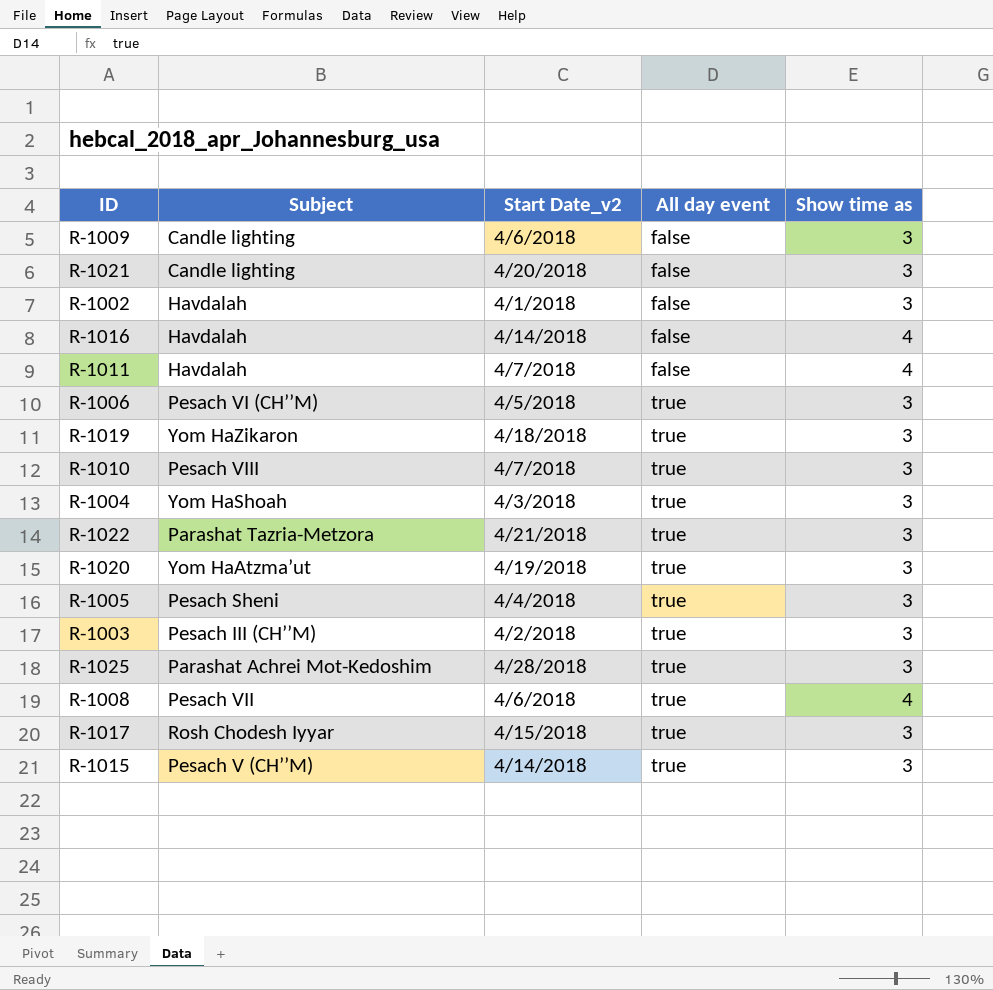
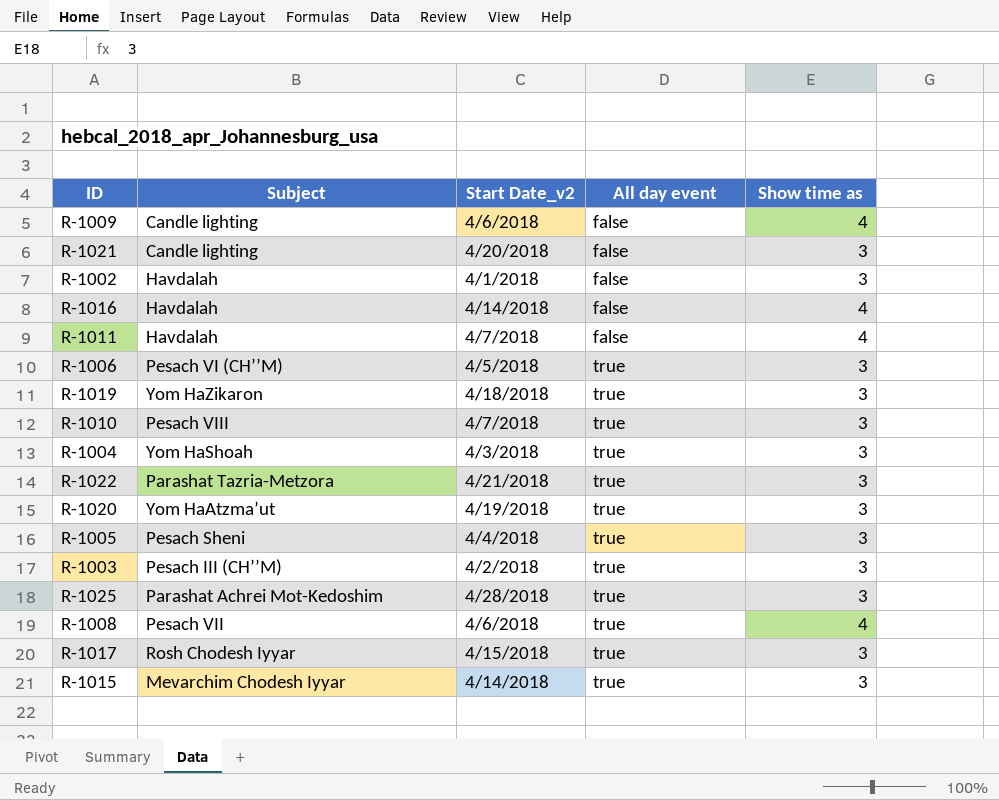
R-1009 | Show time as: 3 -> 4
R-1015 | Subject: Pesach V (CH’’M) -> Mevarchim Chodesh Iyyar

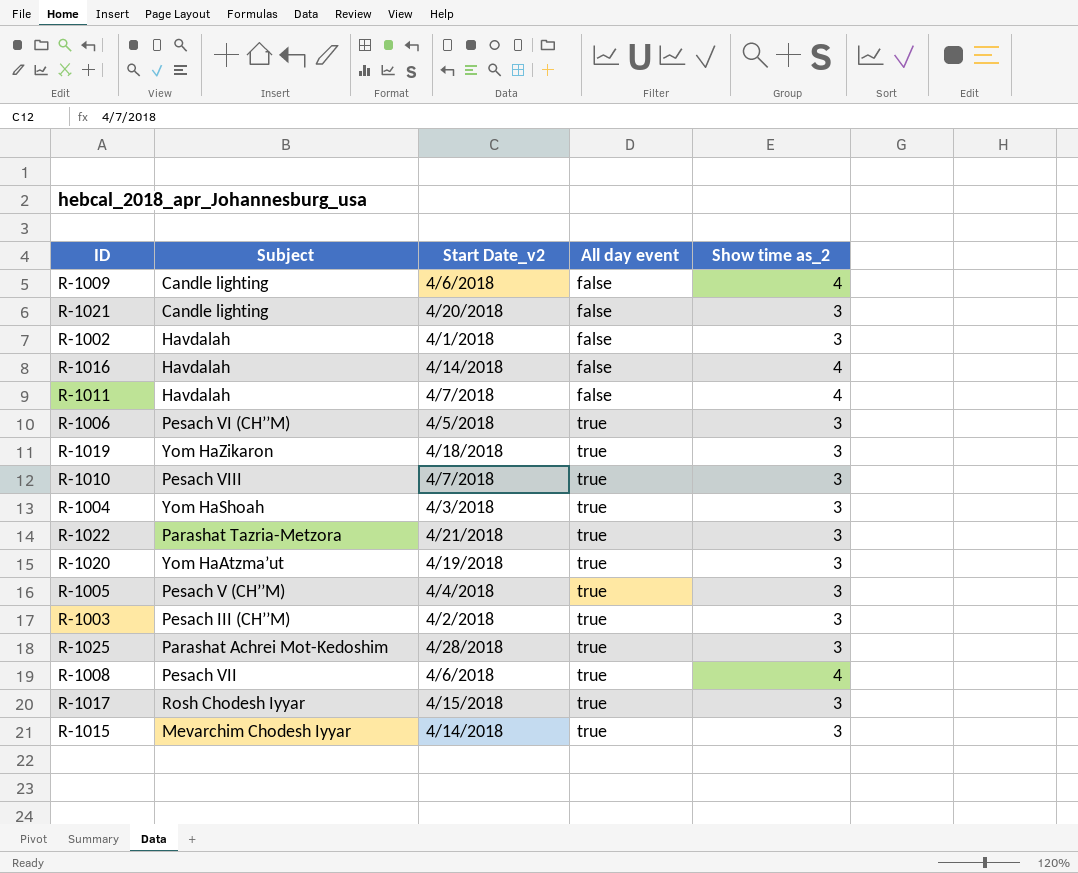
column name: Show time as -> Show time as_2
R-1005 | Subject: Pesach Sheni -> Pesach V (CH’’M)

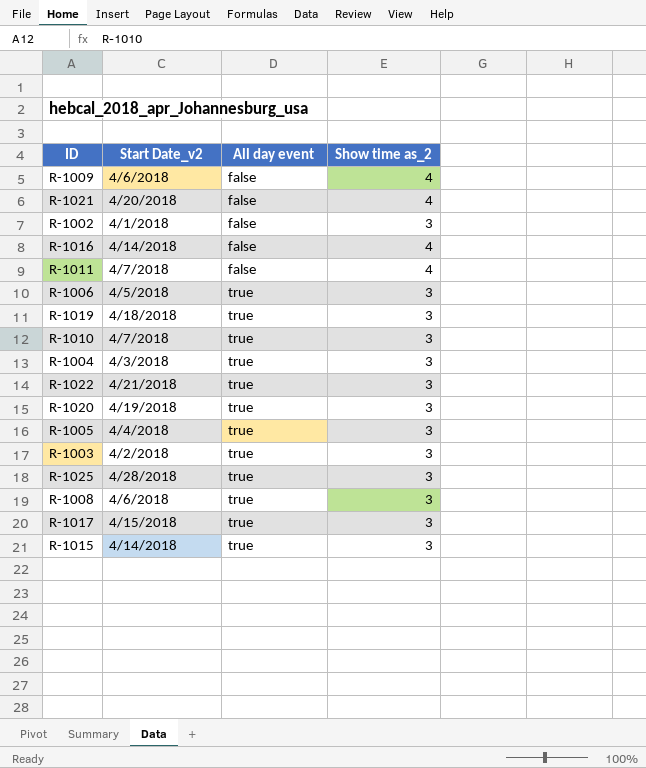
column Subject | position: 2 -> none
R-1021 | Show time as_2: 3 -> 4
R-1008 | Show time as_2: 4 -> 3

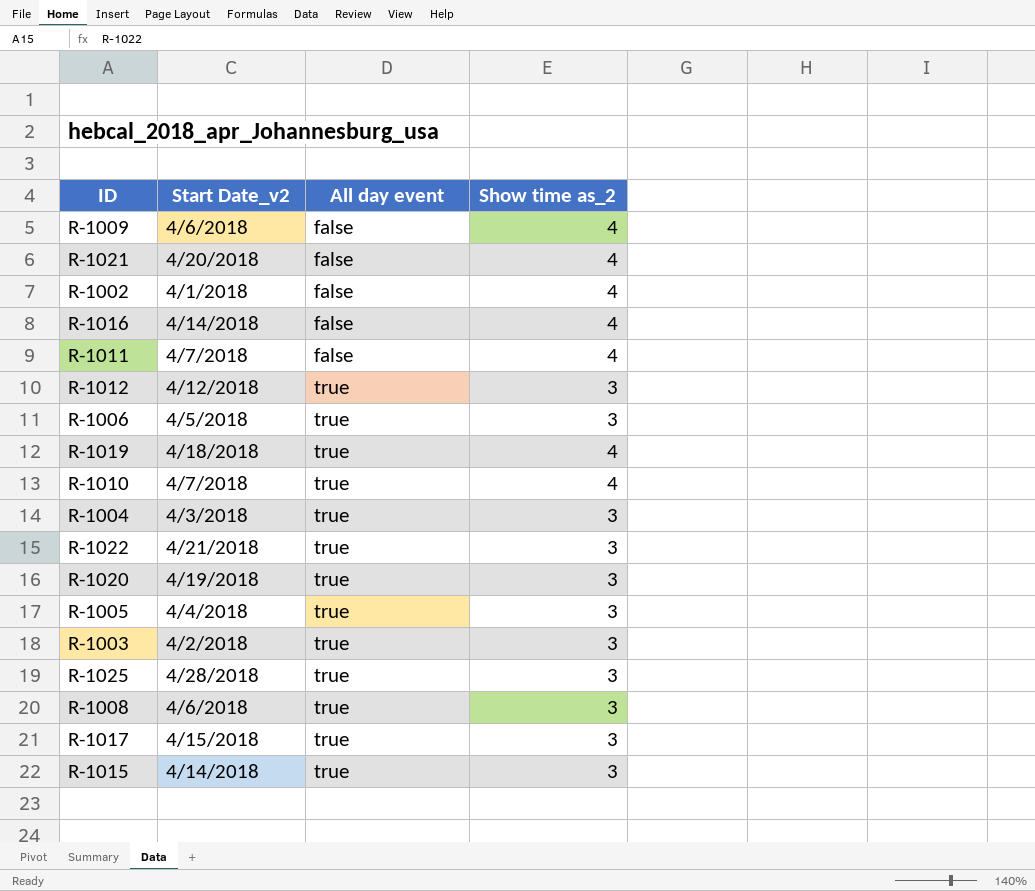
R-1002 | Show time as_2: 3 -> 4
row R-1012: none -> 4/12/2018 | true | 3
R-1019 | Show time as_2: 3 -> 4
R-1010 | Show time as_2: 3 -> 4

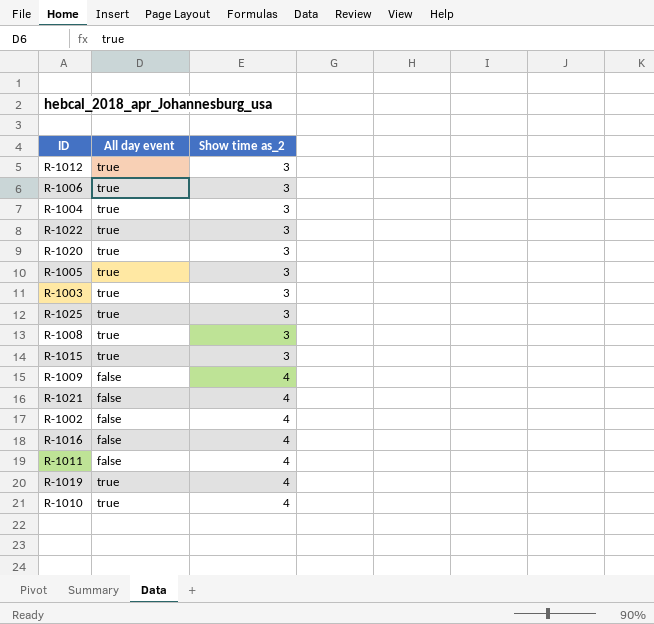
row order: All day event ascending -> Show time as_2 ascending
column Start Date_v2 | position: 2 -> none
row R-1017: 4/15/2018 | true | 3 -> none

